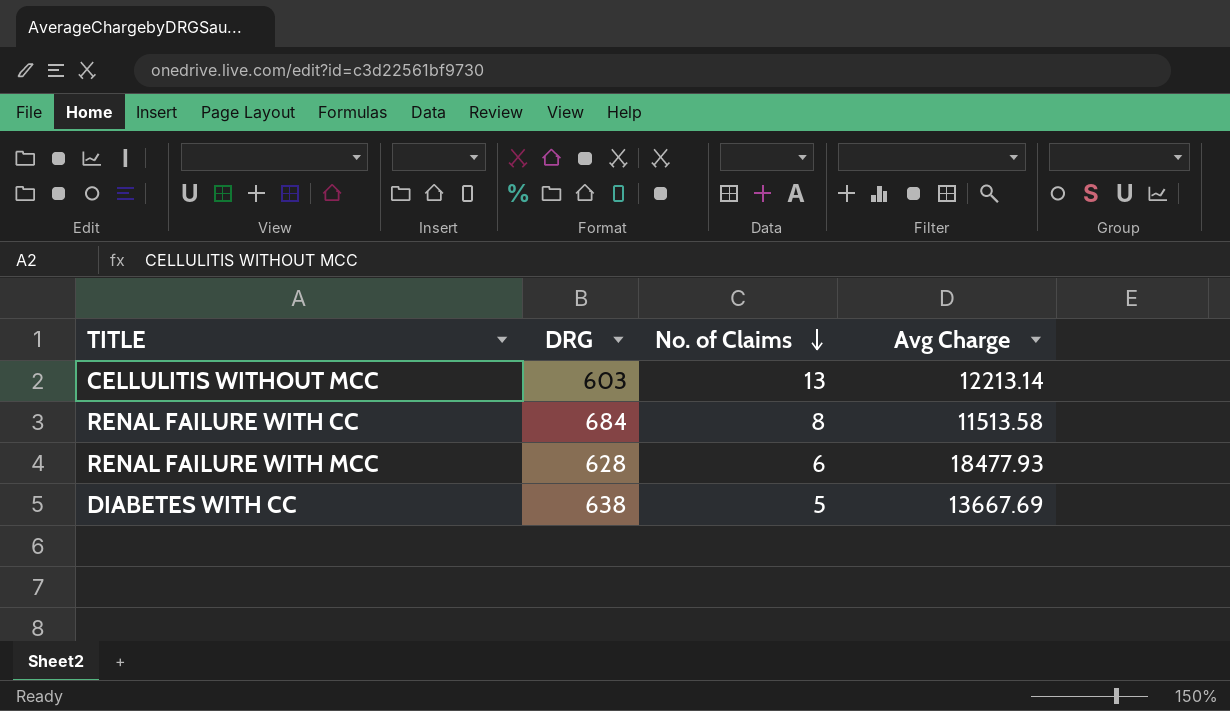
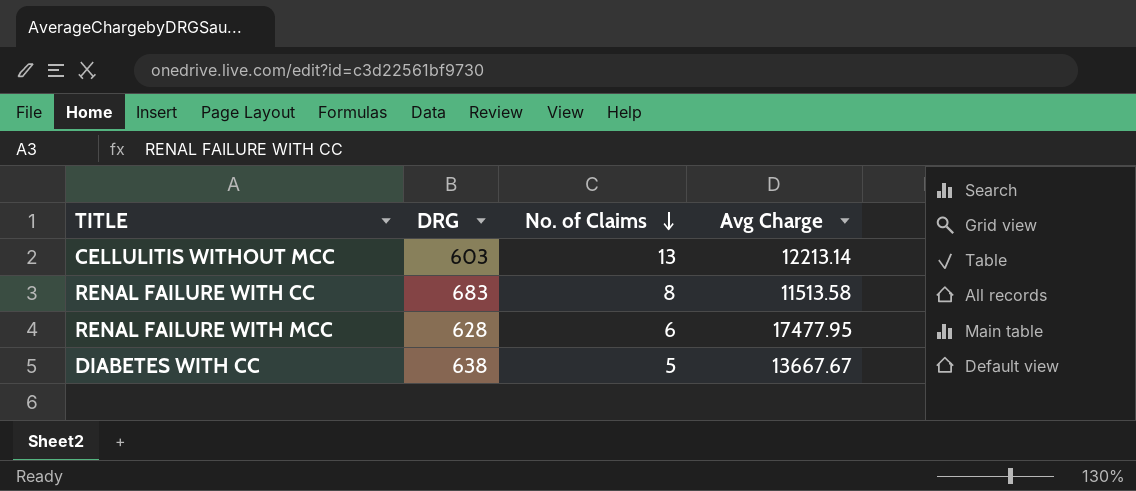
RENAL FAILURE WITH CC | DRG: 684 -> 683
RENAL FAILURE WITH MCC | Avg Charge: 18477.93 -> 17477.95
DIABETES WITH CC | Avg Charge: 13667.69 -> 13667.67

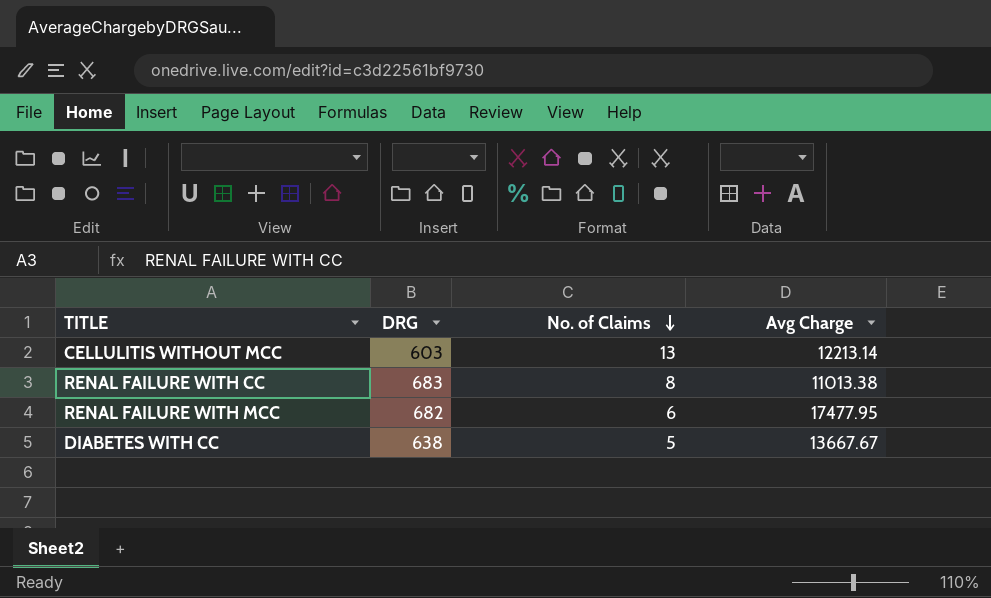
RENAL FAILURE WITH CC | Avg Charge: 11513.58 -> 11013.38
RENAL FAILURE WITH MCC | DRG: 628 -> 682

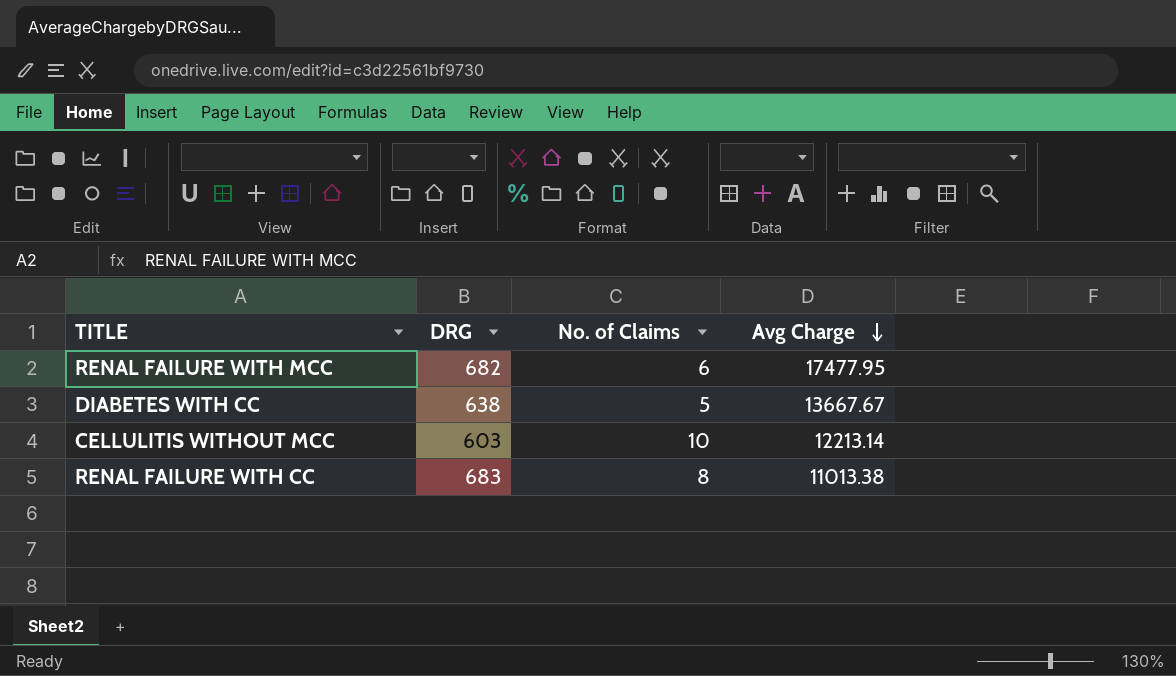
row order: No. of Claims descending -> Avg Charge descending
CELLULITIS WITHOUT MCC | No. of Claims: 13 -> 10

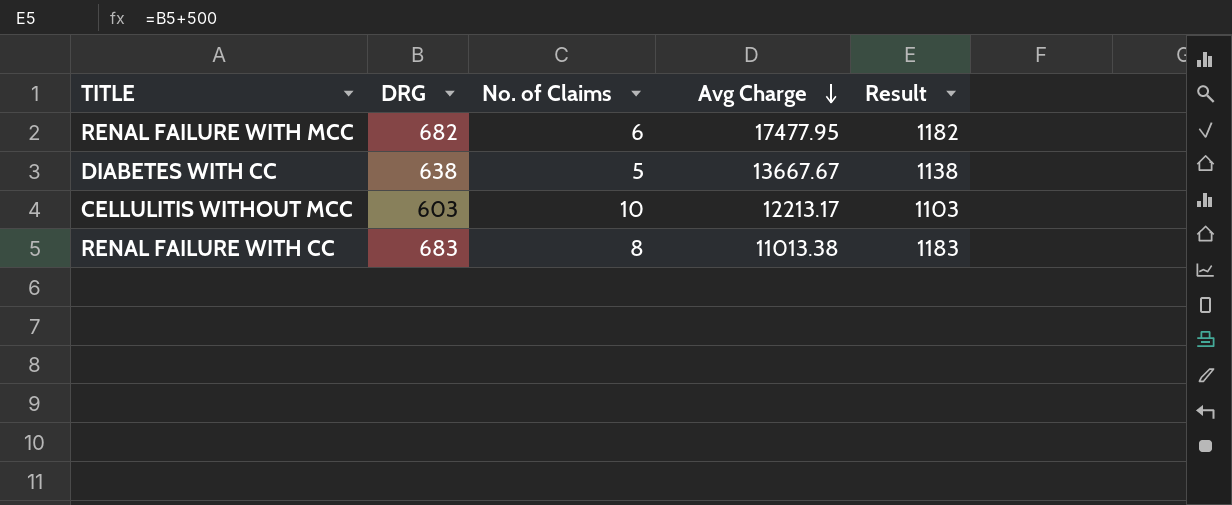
column Result | formula: none -> [DRG] + 500
CELLULITIS WITHOUT MCC | Avg Charge: 12213.14 -> 12213.17

